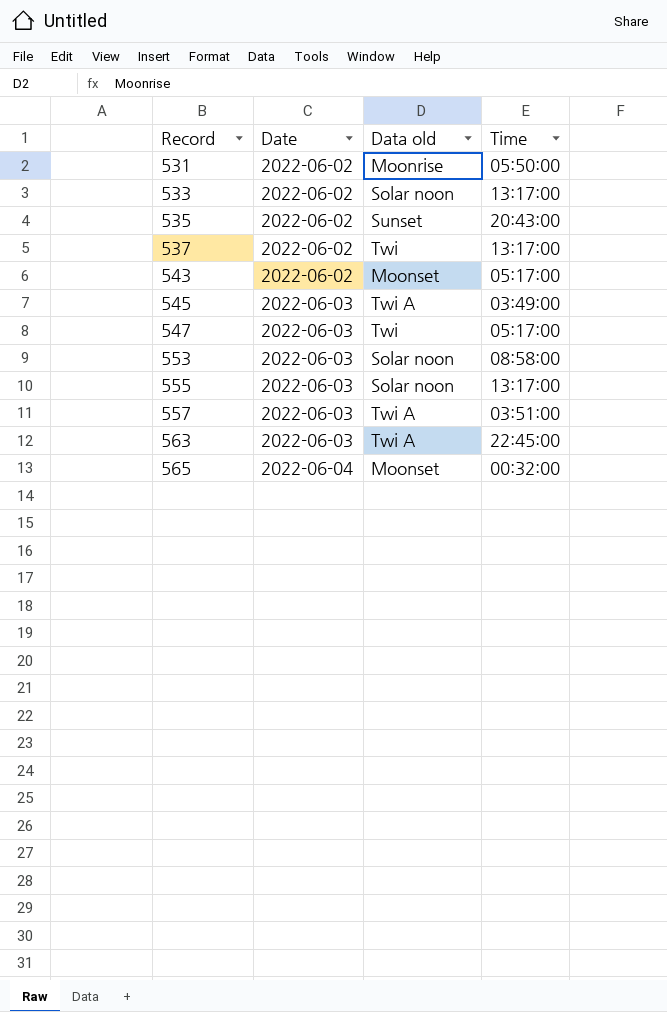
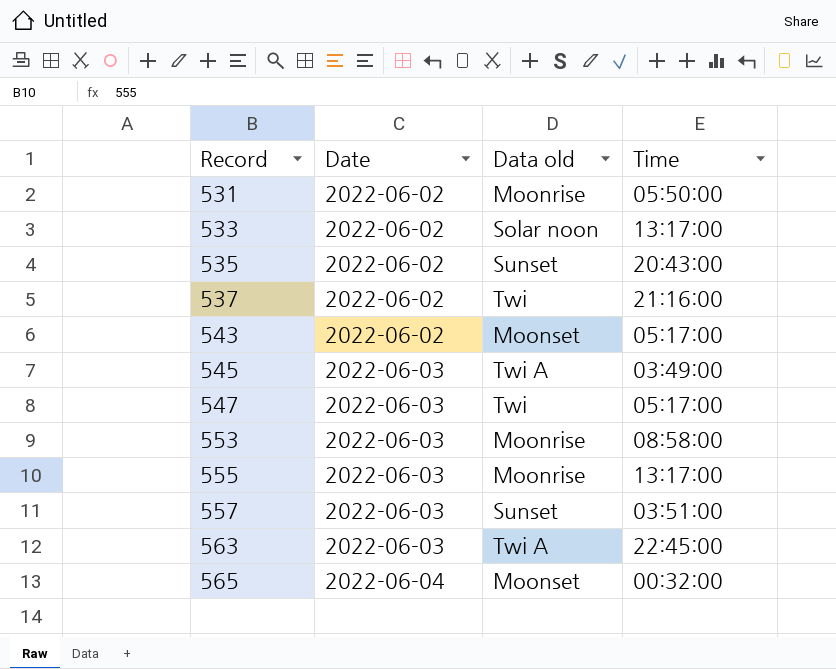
537 | Time: 13:17:00 -> 21:16:00
553 | Data old: Solar noon -> Moonrise
555 | Data old: Solar noon -> Moonrise
557 | Data old: Twi A -> Sunset

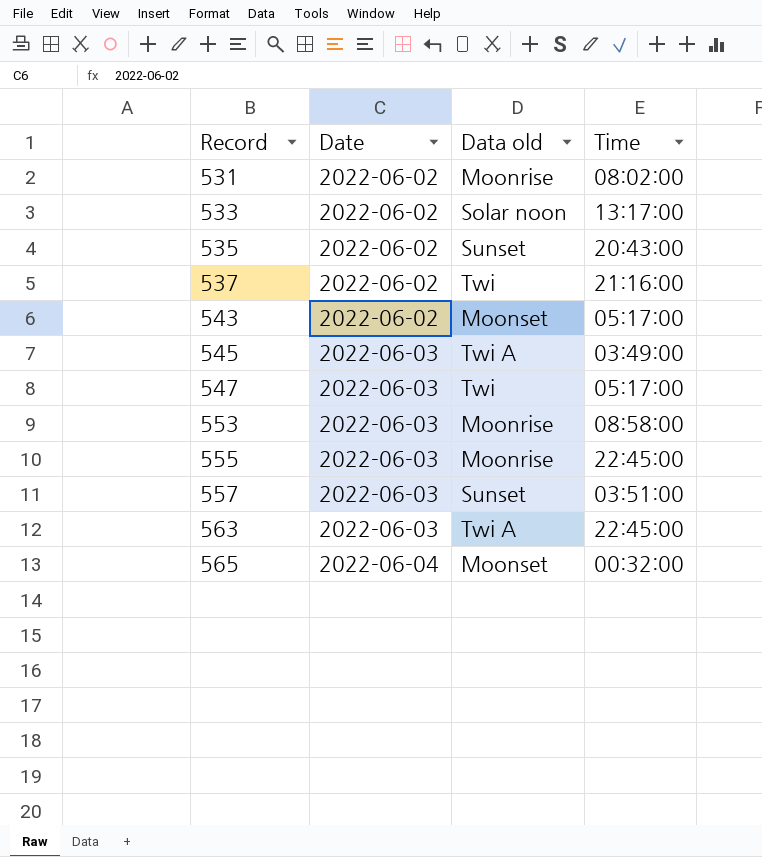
531 | Time: 05:50:00 -> 08:02:00
555 | Time: 13:17:00 -> 22:45:00

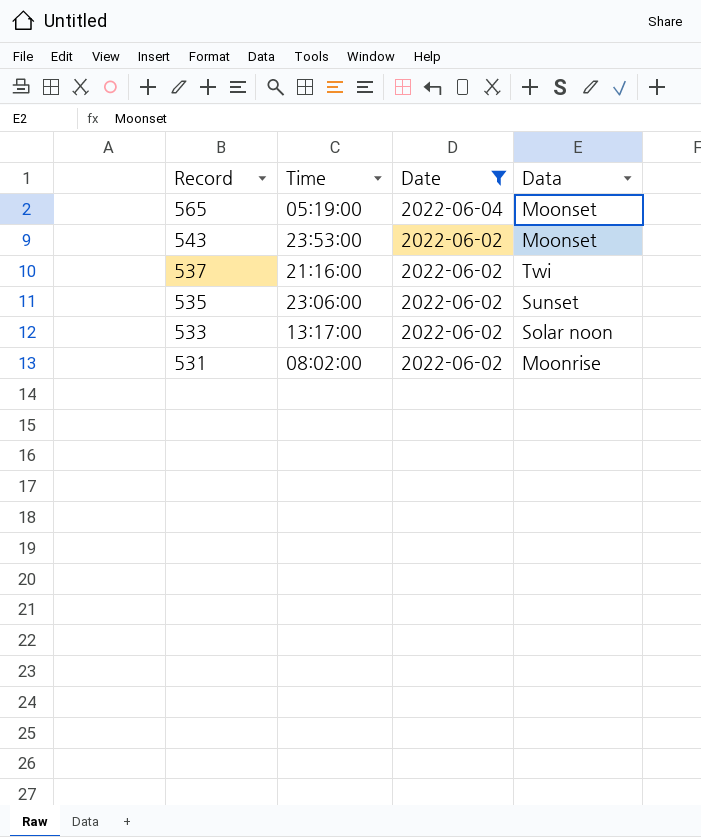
filter: none -> Date != 2022-06-03
row order: Record ascending -> Record descending
column Time | position: 4 -> 2
column name: Data old -> Data
565 | Time: 00:32:00 -> 05:19:00
543 | Time: 05:17:00 -> 23:53:00
535 | Time: 20:43:00 -> 23:06:00

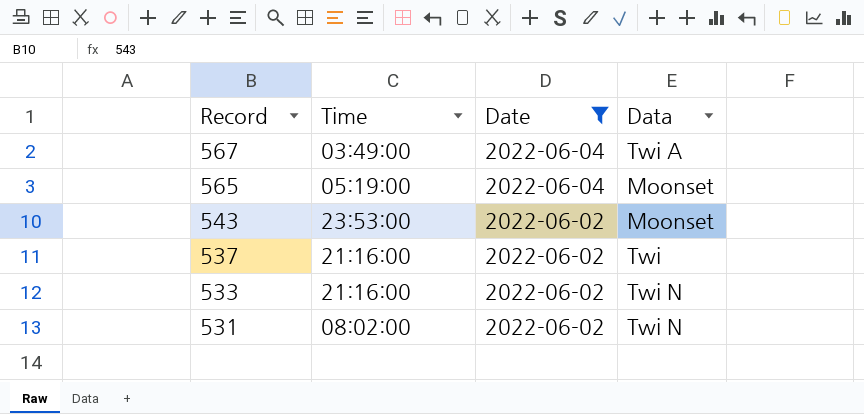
row 535: 23:06:00 | 2022-06-02 | Sunset -> none
row 567: none -> 03:49:00 | 2022-06-04 | Twi A
533 | Time: 13:17:00 -> 21:16:00
533 | Data: Solar noon -> Twi N
531 | Data: Moonrise -> Twi N

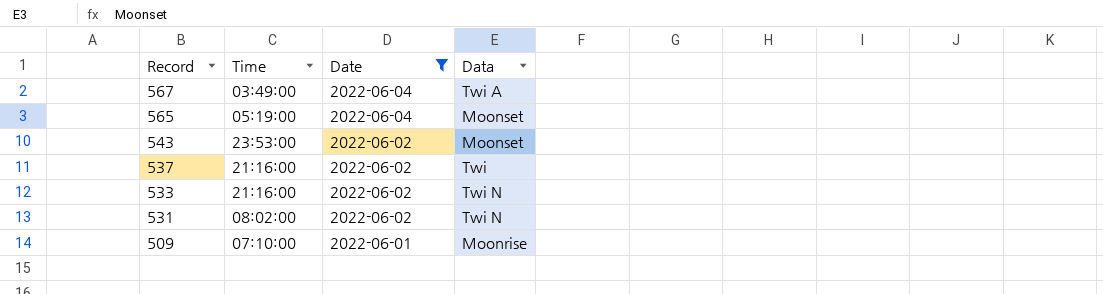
row 509: none -> 07:10:00 | 2022-06-01 | Moonrise

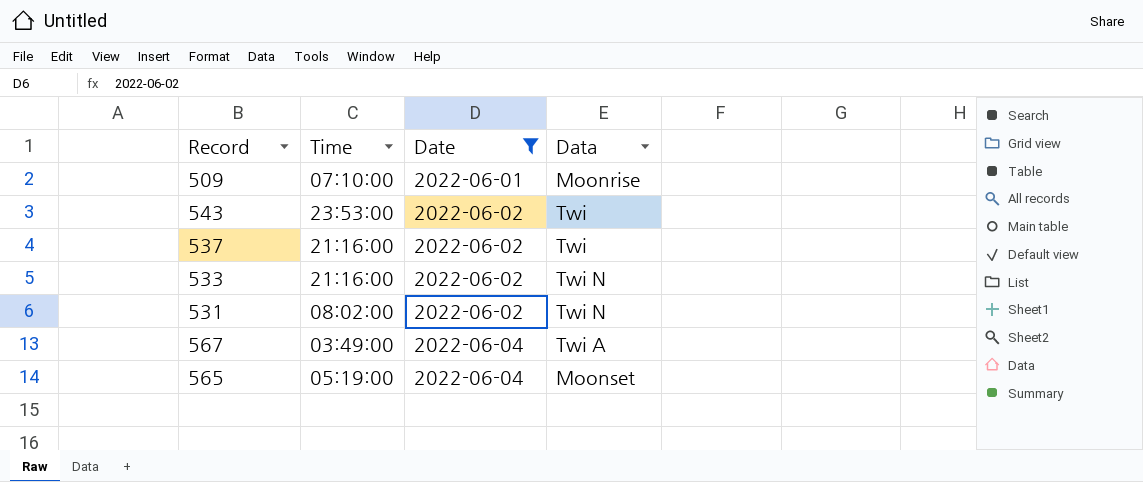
row order: Record descending -> Date ascending
543 | Data: Moonset -> Twi

